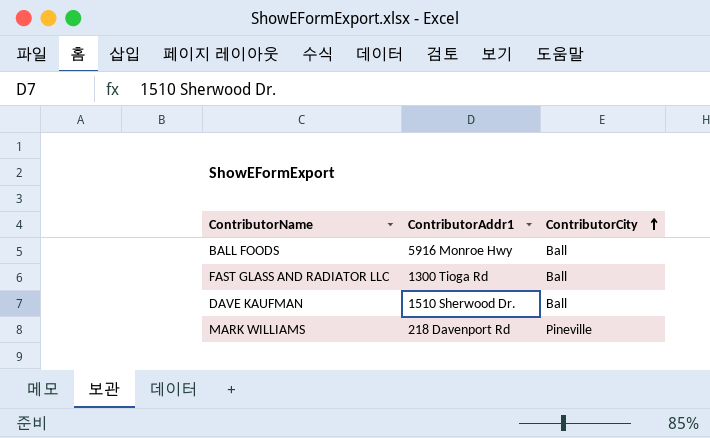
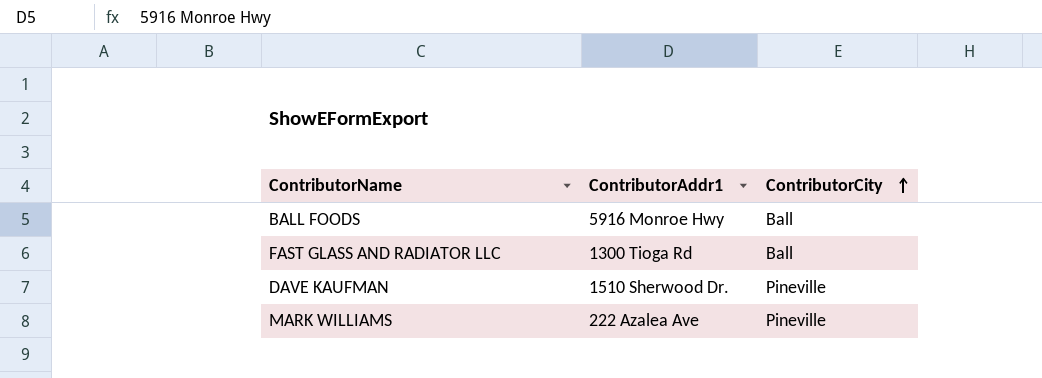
DAVE KAUFMAN | ContributorCity: Ball -> Pineville
MARK WILLIAMS | ContributorAddr1: 218 Davenport Rd -> 222 Azalea Ave

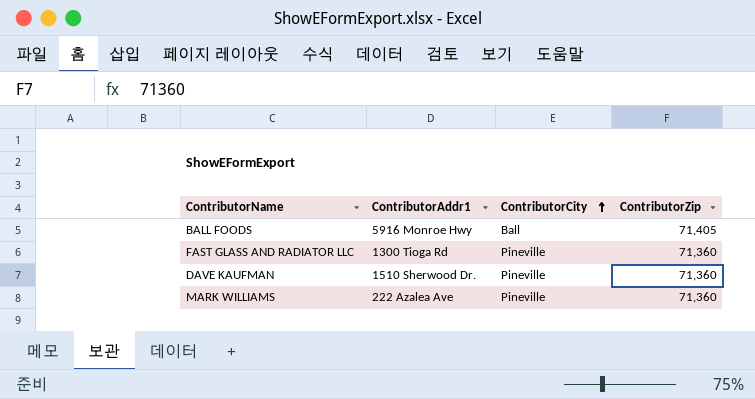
column ContributorZip | position: none -> 4
FAST GLASS AND RADIATOR LLC | ContributorCity: Ball -> Pineville

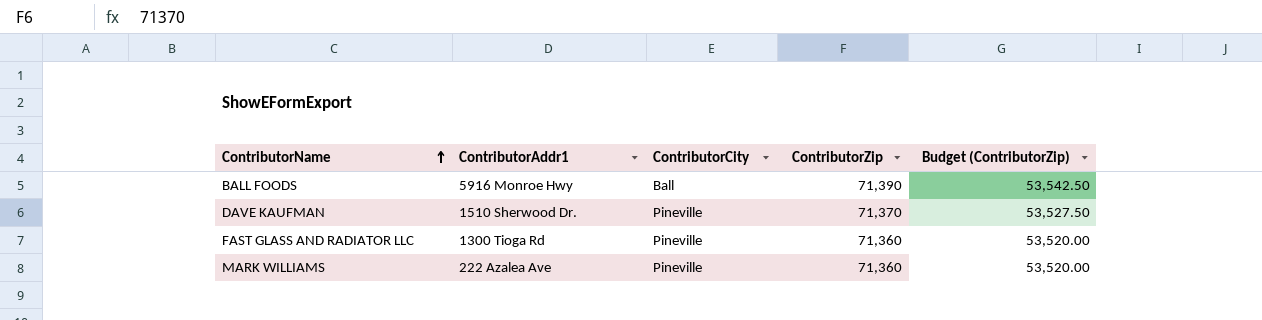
row order: ContributorCity ascending -> ContributorName ascending
column Budget (ContributorZip) | formula: none -> [ContributorZip] * 0.75
BALL FOODS | ContributorZip: 71,405 -> 71,390
DAVE KAUFMAN | ContributorZip: 71,360 -> 71,370

